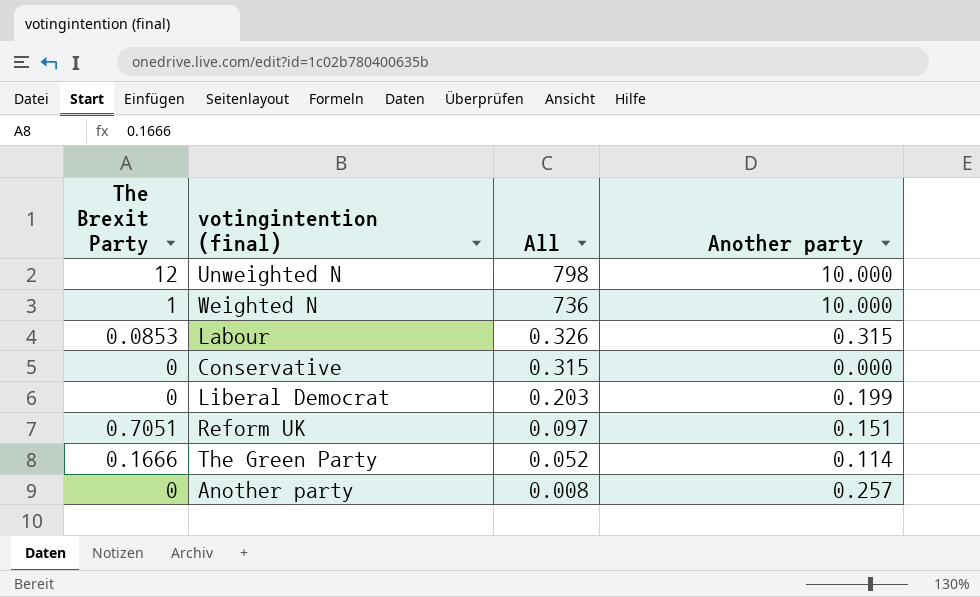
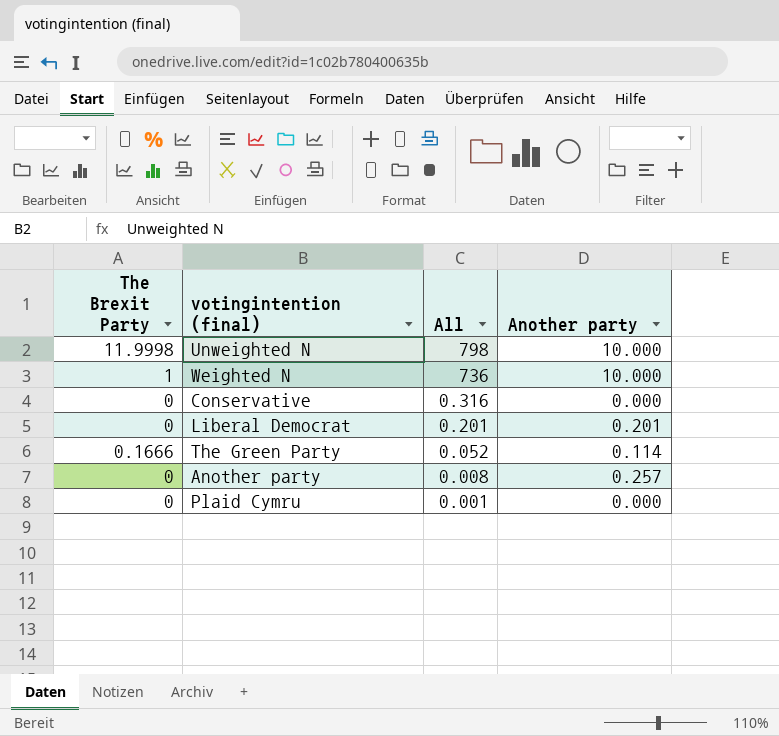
row Labour: 0.0853 | 0.326 | 0.315 -> none
row Reform UK: 0.7051 | 0.097 | 0.151 -> none
Unweighted N | The Brexit Party: 12 -> 11.9998
Conservative | All: 0.315 -> 0.316
Liberal Democrat | All: 0.203 -> 0.201
Liberal Democrat | Another party: 0.199 -> 0.201
row Plaid Cymru: none -> 0 | 0.001 | 0.000

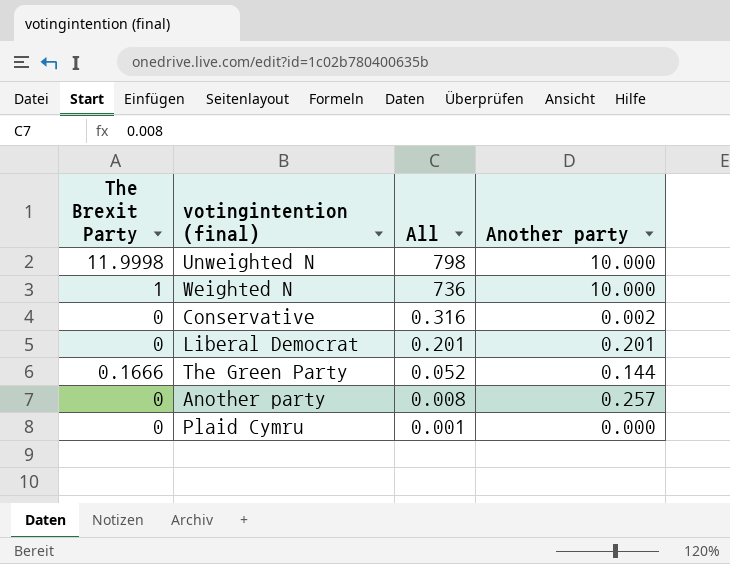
Conservative | Another party: 0.000 -> 0.002
The Green Party | Another party: 0.114 -> 0.144

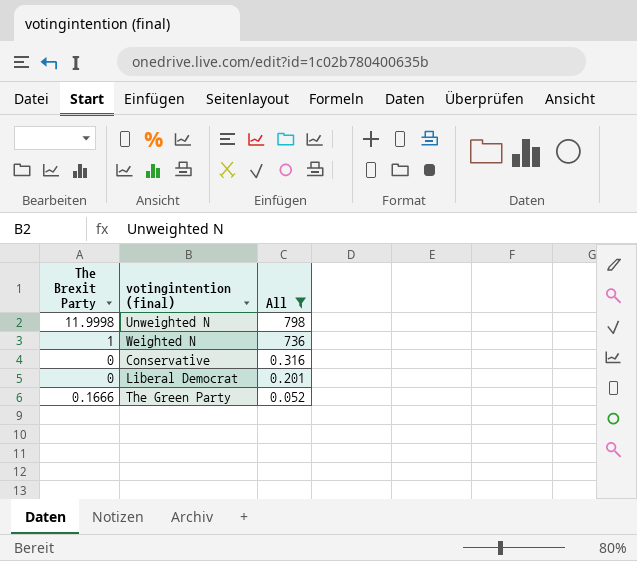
filter: none -> All >= 0.052
column Another party | position: 4 -> none

